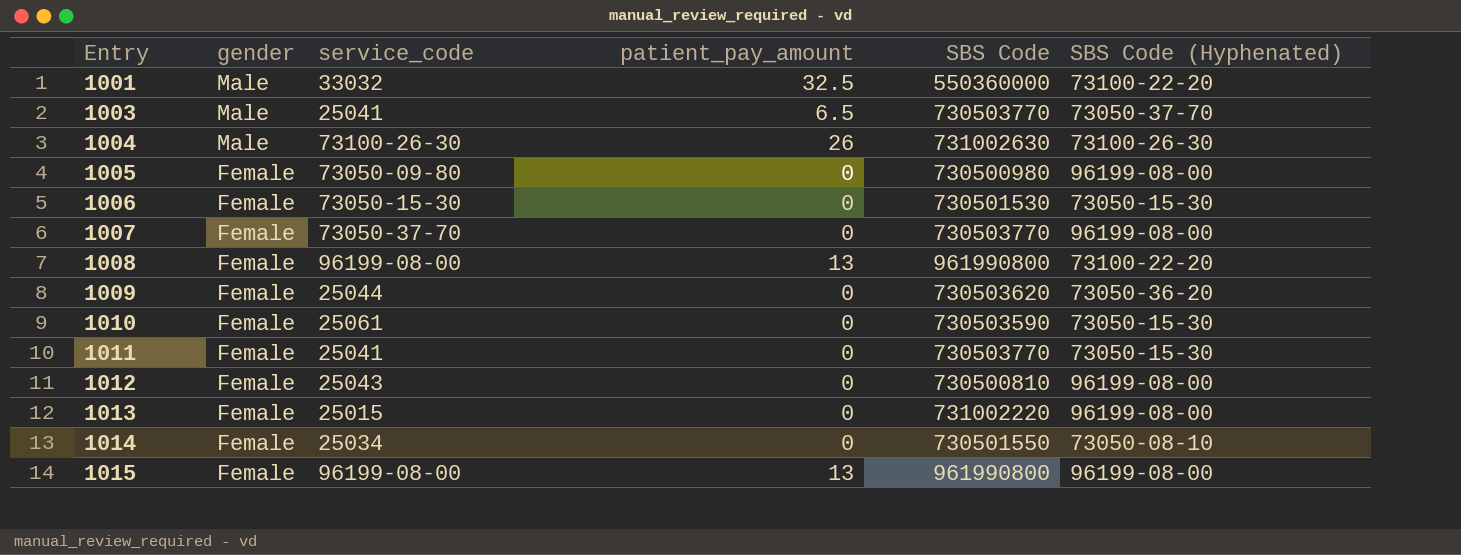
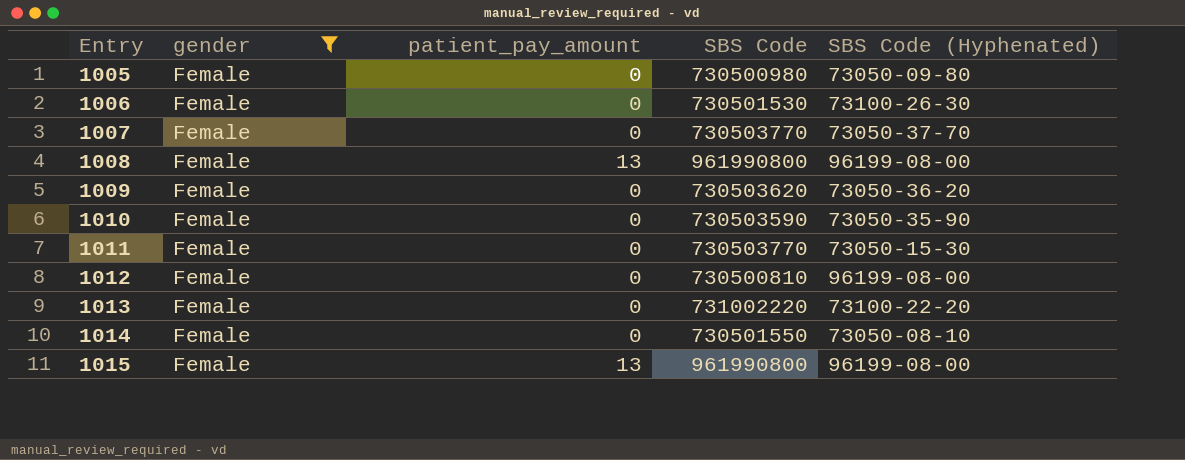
filter: none -> gender = Female
column service_code | position: 3 -> none
1005 | SBS Code (Hyphenated): 96199-08-00 -> 73050-09-80
1006 | SBS Code (Hyphenated): 73050-15-30 -> 73100-26-30
1007 | SBS Code (Hyphenated): 96199-08-00 -> 73050-37-70
1008 | SBS Code (Hyphenated): 73100-22-20 -> 96199-08-00
1010 | SBS Code (Hyphenated): 73050-15-30 -> 73050-35-90
1013 | SBS Code (Hyphenated): 96199-08-00 -> 73100-22-20

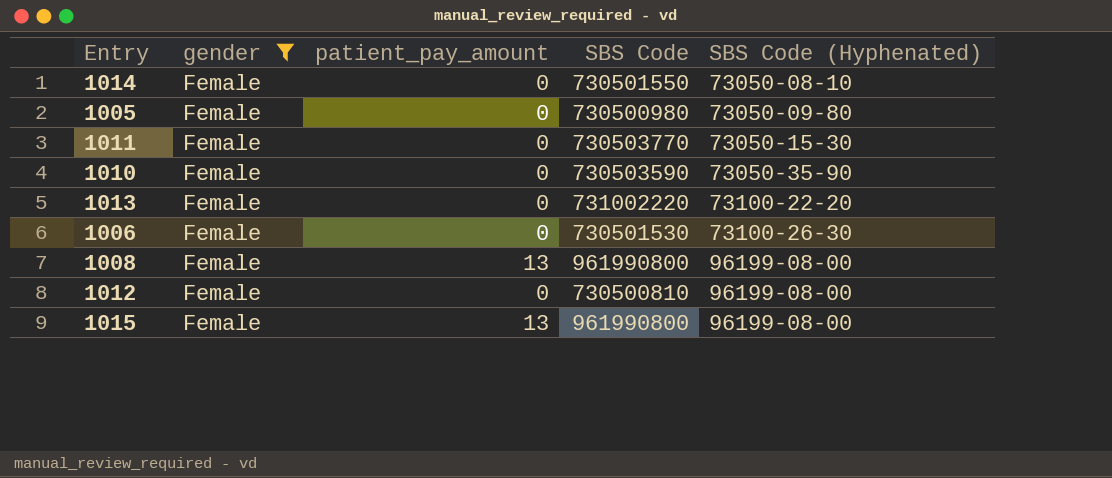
row order: Entry ascending -> SBS Code (Hyphenated) ascending
row 1007: Female | 0 | 730503770 | 73050-37-70 -> none
row 1009: Female | 0 | 730503620 | 73050-36-20 -> none

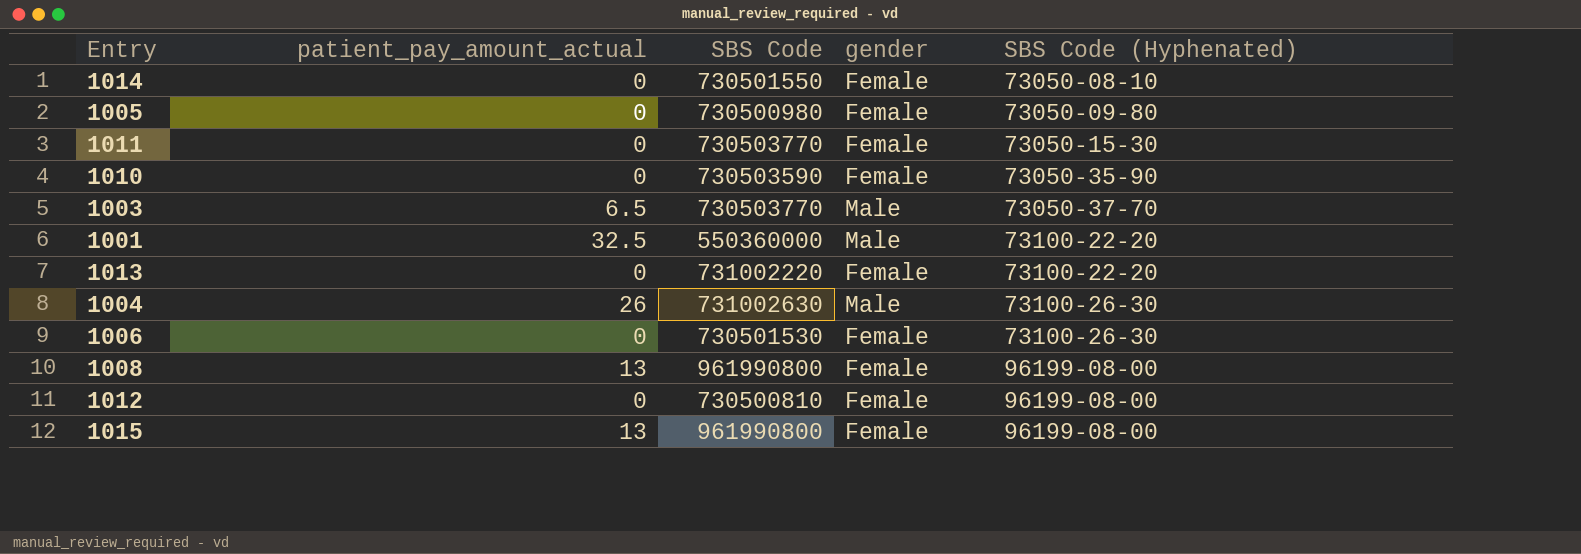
filter: gender = Female -> none
column name: patient_pay_amount -> patient_pay_amount_actual
column gender | position: 2 -> 4

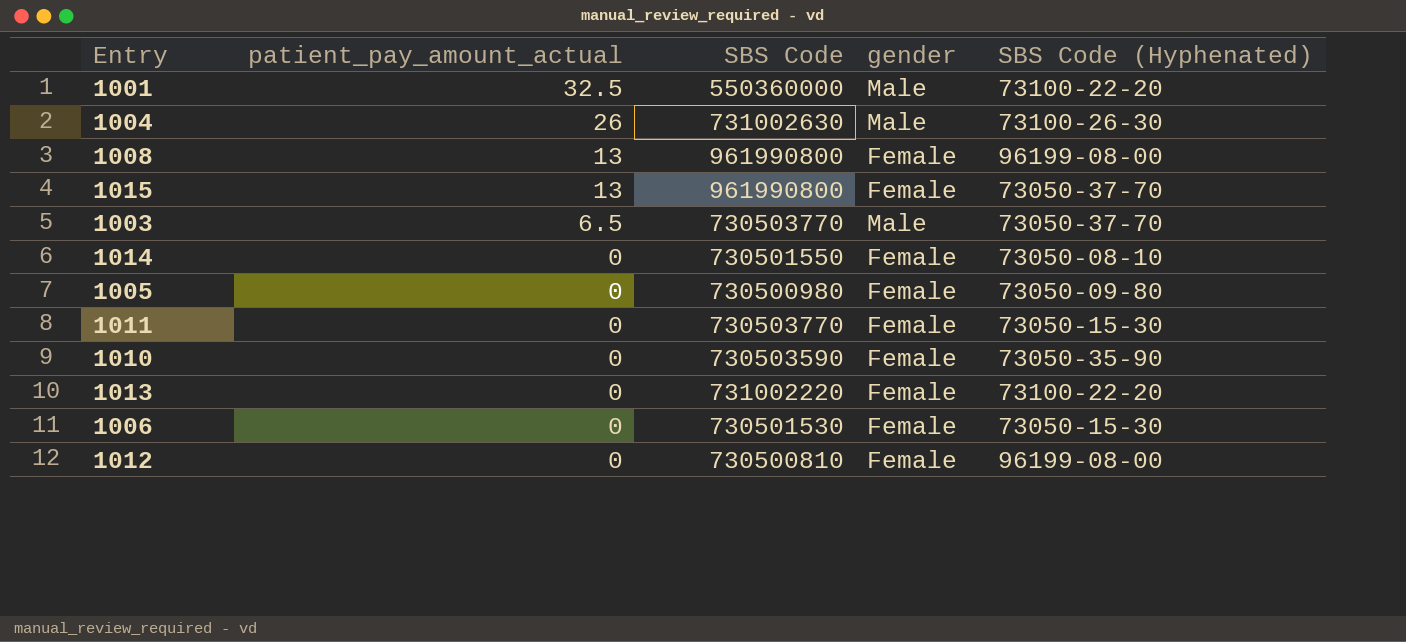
row order: SBS Code (Hyphenated) ascending -> patient_pay_amount_actual descending
1015 | SBS Code (Hyphenated): 96199-08-00 -> 73050-37-70
1006 | SBS Code (Hyphenated): 73100-26-30 -> 73050-15-30

